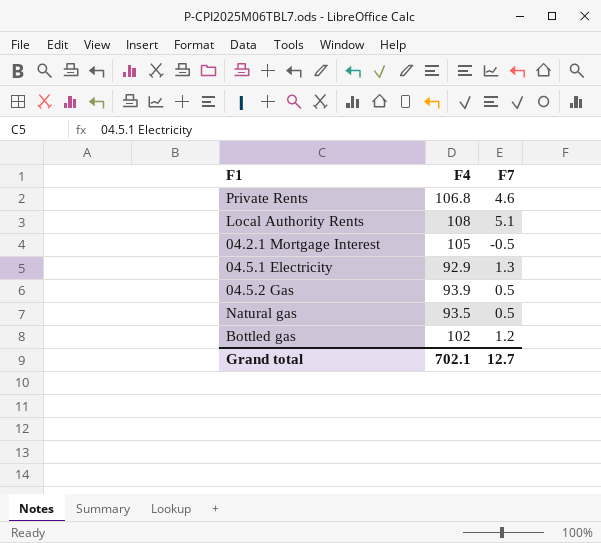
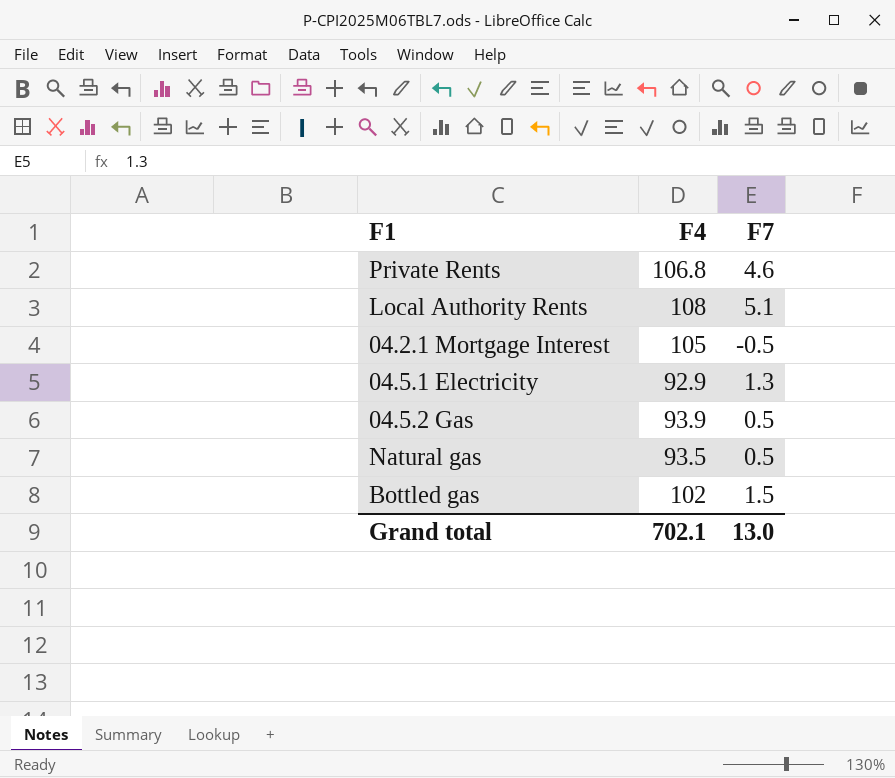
Bottled gas | F7: 1.2 -> 1.5
Grand total | F7: 12.7 -> 13.0

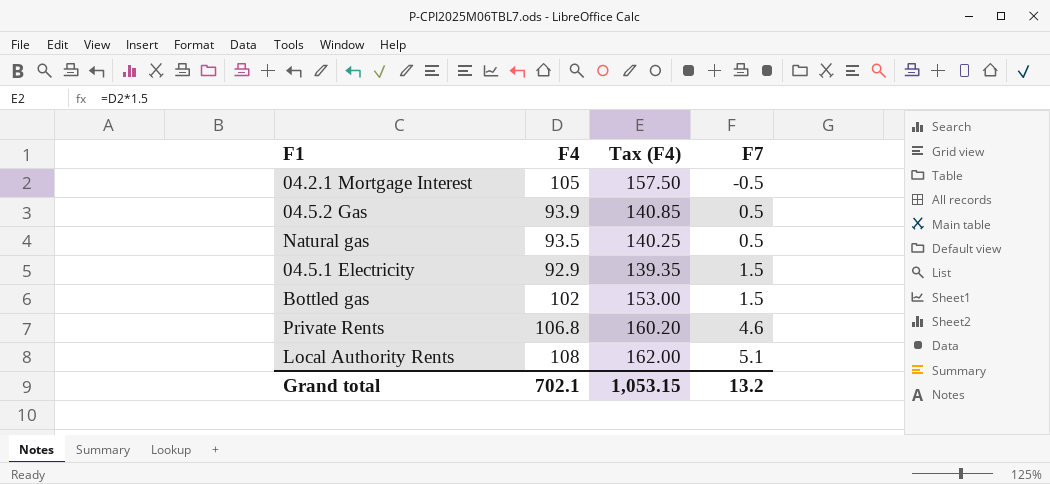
row order: none -> F7 ascending
column Tax (F4) | formula: none -> [F4] * 1.5
04.5.1 Electricity | F7: 1.3 -> 1.5
Grand total | F7: 13.0 -> 13.2

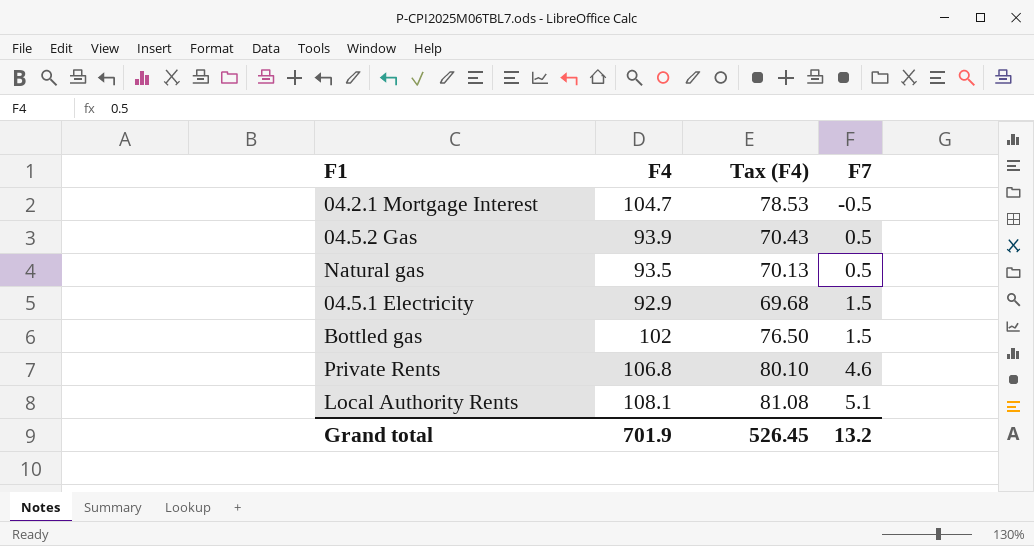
column Tax (F4) | formula: [F4] * 1.5 -> [F4] * 0.75
04.2.1 Mortgage Interest | F4: 105 -> 104.7
Local Authority Rents | F4: 108 -> 108.1
Grand total | F4: 702.1 -> 701.9
Grand total | Tax (F4): 1,053.15 -> 526.45

